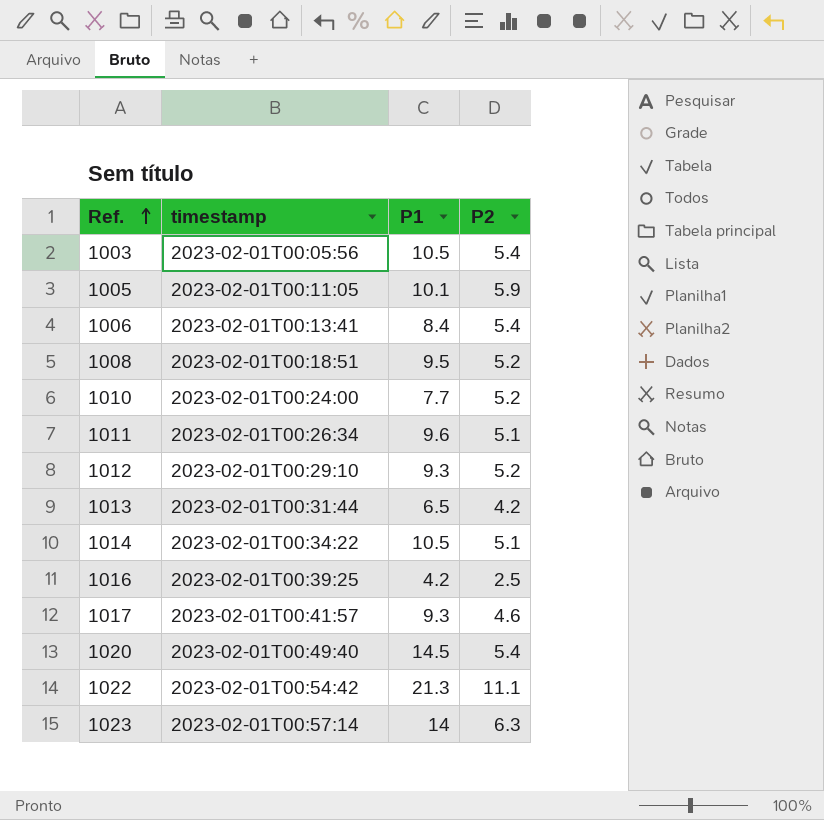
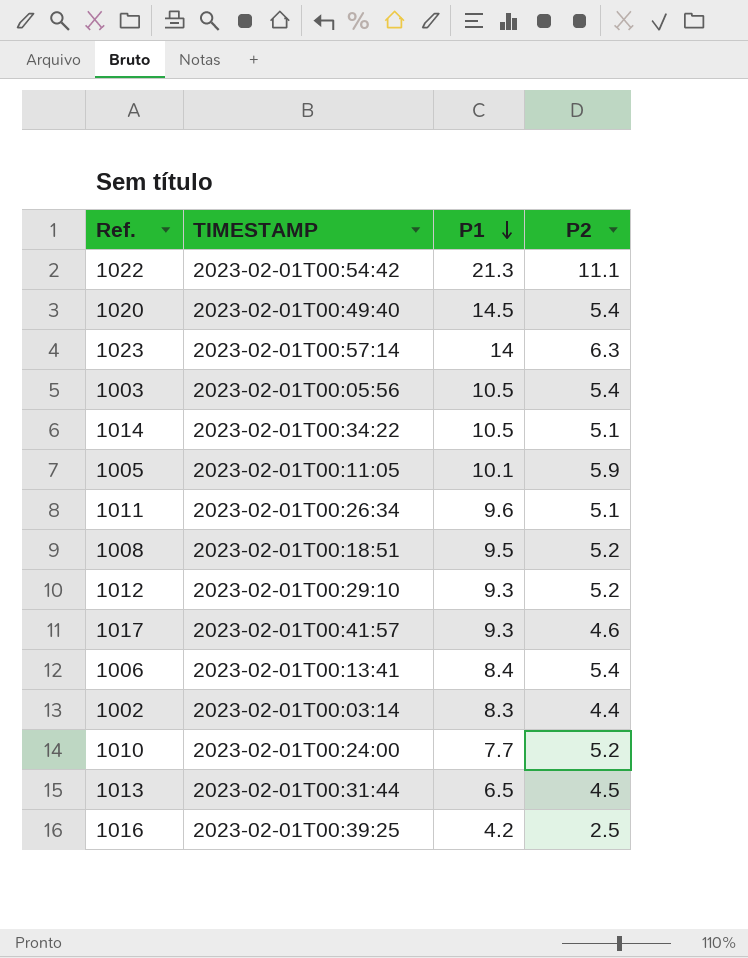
row order: Ref. ascending -> P1 descending
column name: timestamp -> TIMESTAMP
row 1002: none -> 2023-02-01T00:03:14 | 8.3 | 4.4
1013 | P2: 4.2 -> 4.5

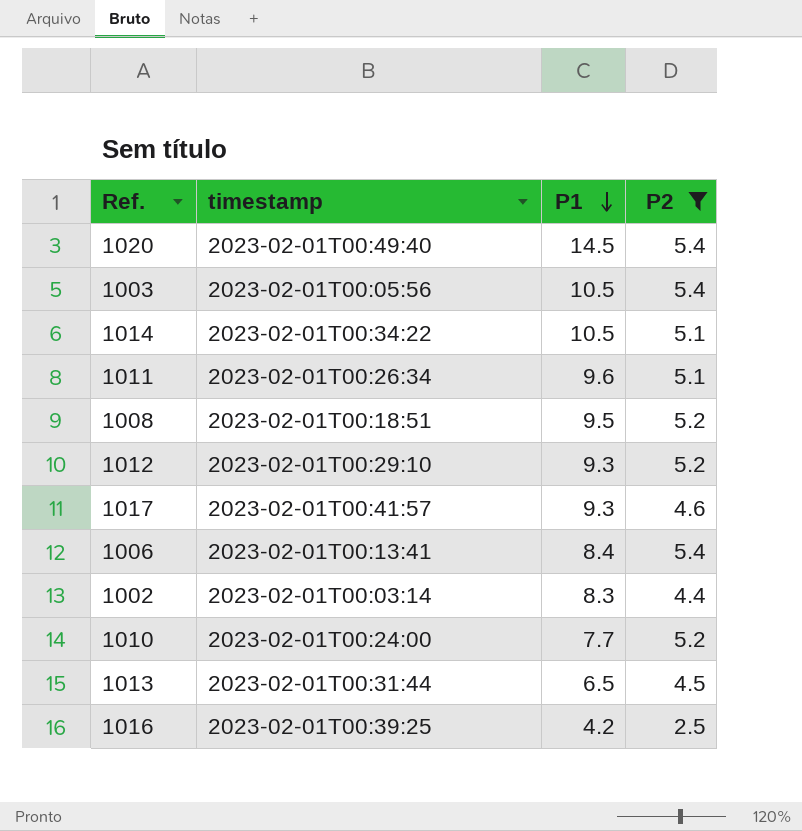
filter: none -> P2 <= 5.4
column name: TIMESTAMP -> timestamp

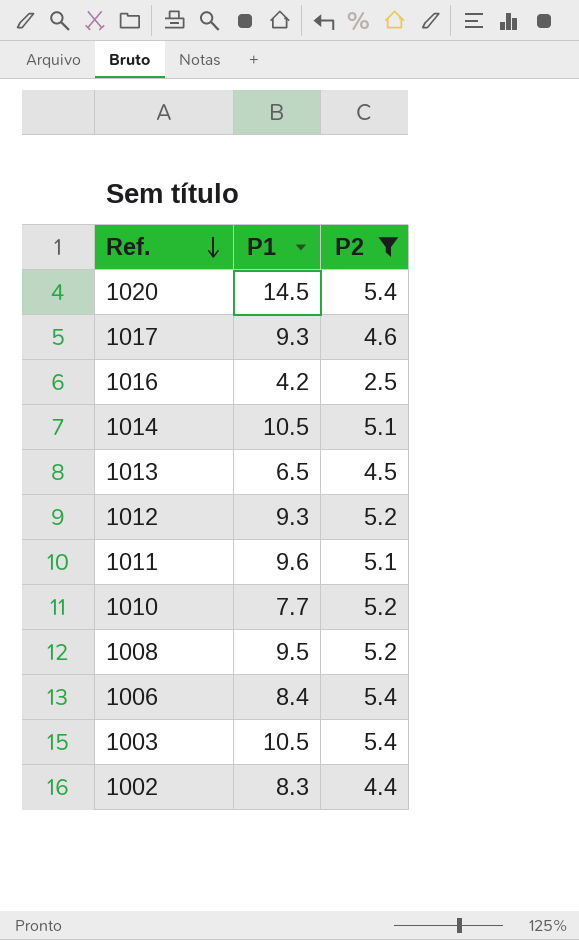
row order: P1 descending -> Ref. descending
column timestamp | position: 2 -> none

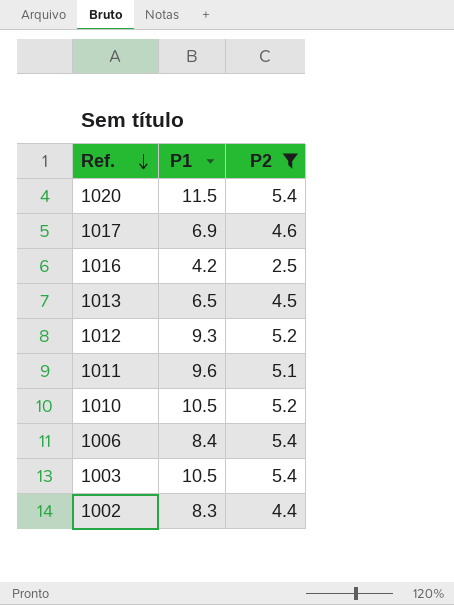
row 1014: 10.5 | 5.1 -> none
row 1008: 9.5 | 5.2 -> none
1020 | P1: 14.5 -> 11.5
1017 | P1: 9.3 -> 6.9
1010 | P1: 7.7 -> 10.5

